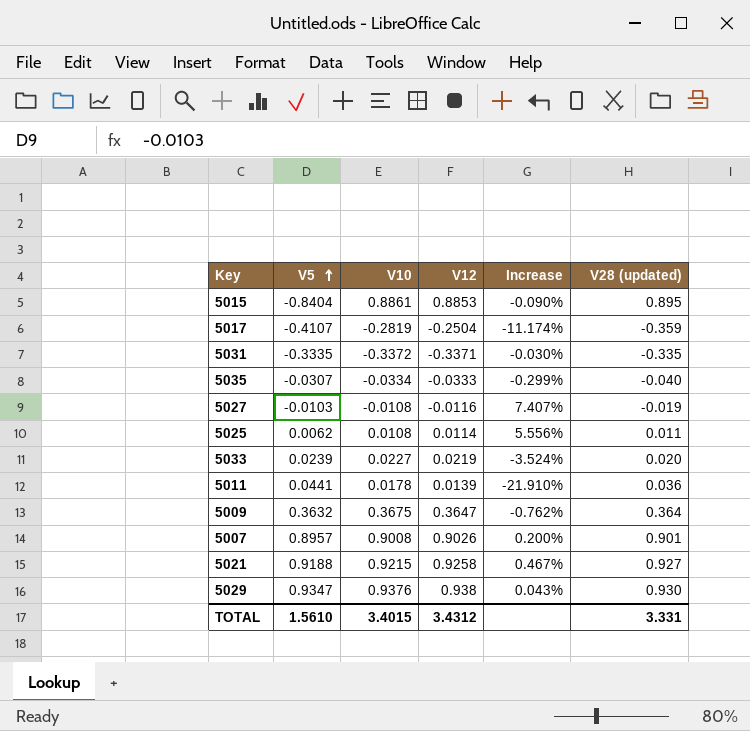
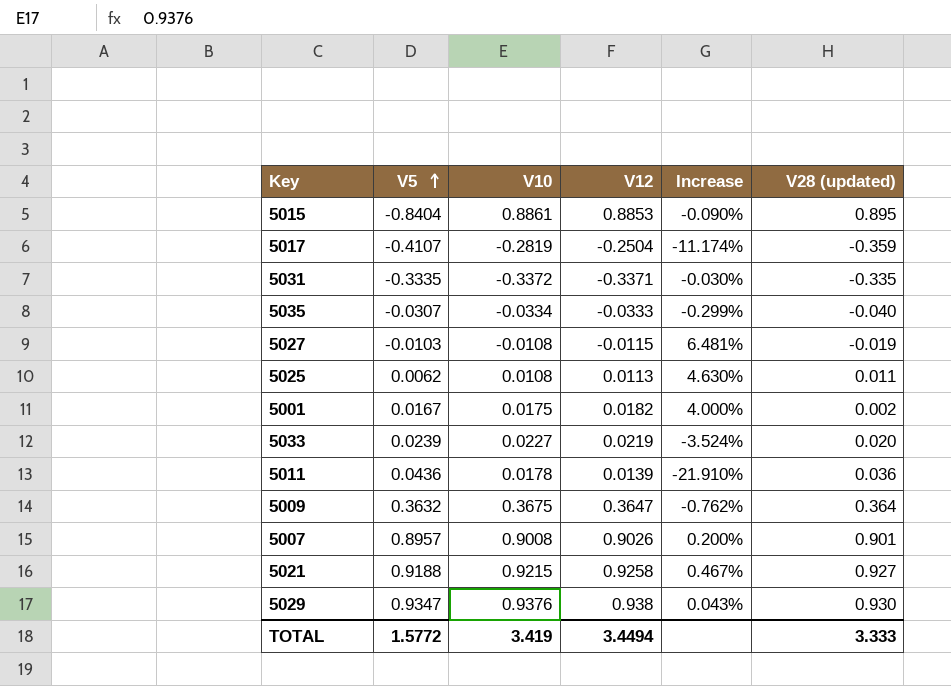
5027 | V12: -0.0116 -> -0.0115
5027 | Increase: 7.407% -> 6.481%
5025 | V12: 0.0114 -> 0.0113
5025 | Increase: 5.556% -> 4.630%
row 5001: none -> 0.0167 | 0.0175 | 0.0182 | 4.000% | 0.002
5011 | V5: 0.0441 -> 0.0436
TOTAL | V5: 1.5610 -> 1.5772
TOTAL | V10: 3.4015 -> 3.419
TOTAL | V12: 3.4312 -> 3.4494
TOTAL | V28 (updated): 3.331 -> 3.333

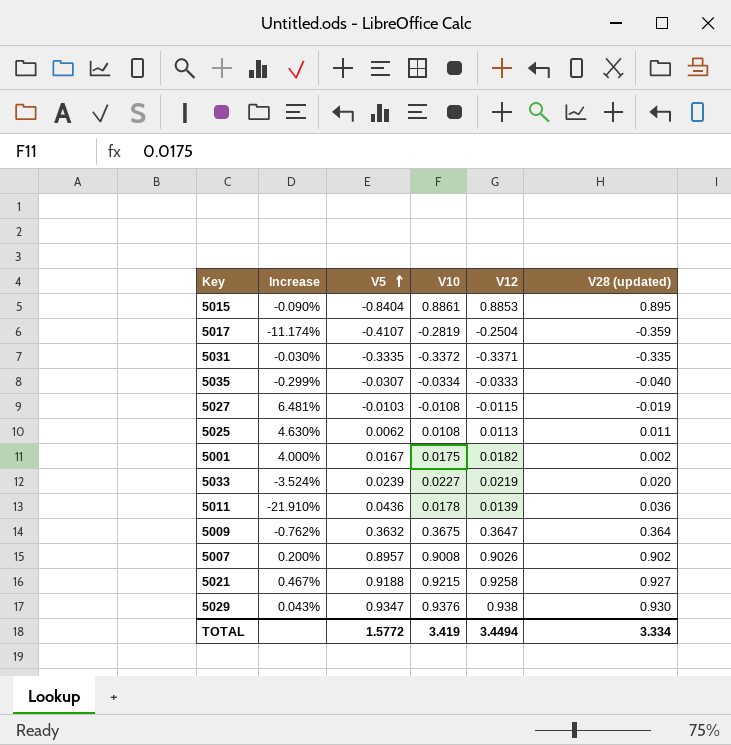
column Increase | position: 5 -> 2
5007 | V28 (updated): 0.901 -> 0.902
TOTAL | V28 (updated): 3.333 -> 3.334

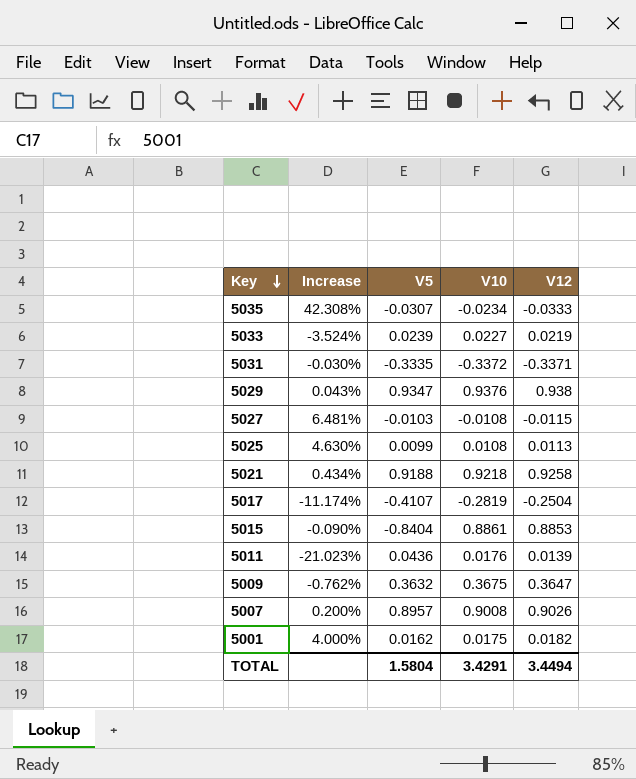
row order: V5 ascending -> Key descending
column V28 (updated) | position: 6 -> none
5035 | Increase: -0.299% -> 42.308%
5035 | V10: -0.0334 -> -0.0234
5025 | V5: 0.0062 -> 0.0099
5021 | Increase: 0.467% -> 0.434%
5021 | V10: 0.9215 -> 0.9218
5011 | Increase: -21.910% -> -21.023%
5011 | V10: 0.0178 -> 0.0176
5001 | V5: 0.0167 -> 0.0162
TOTAL | V5: 1.5772 -> 1.5804
TOTAL | V10: 3.419 -> 3.4291

